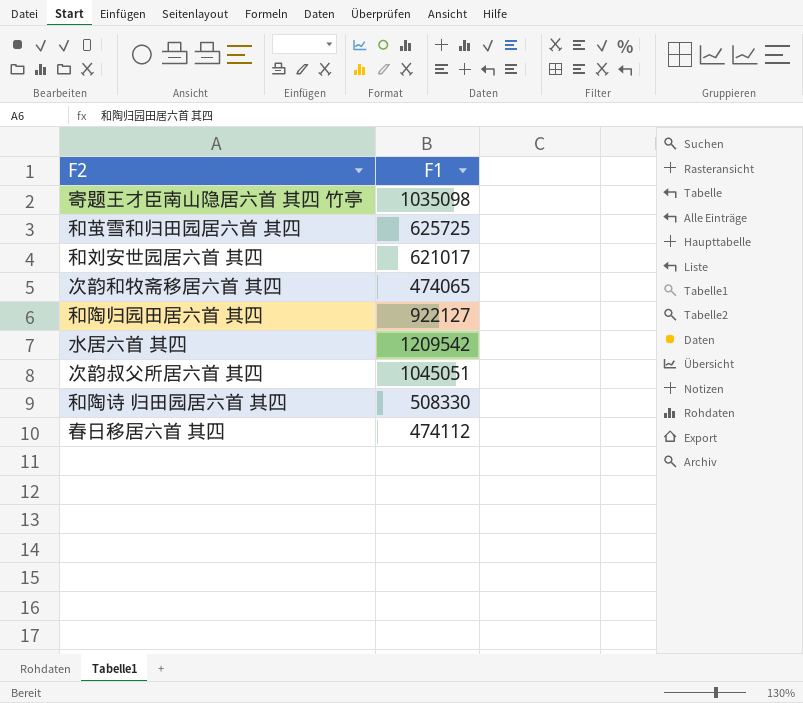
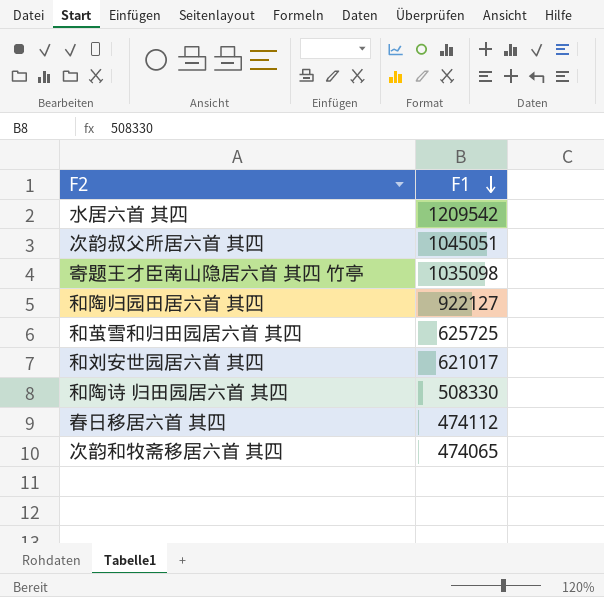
row order: none -> F1 descending

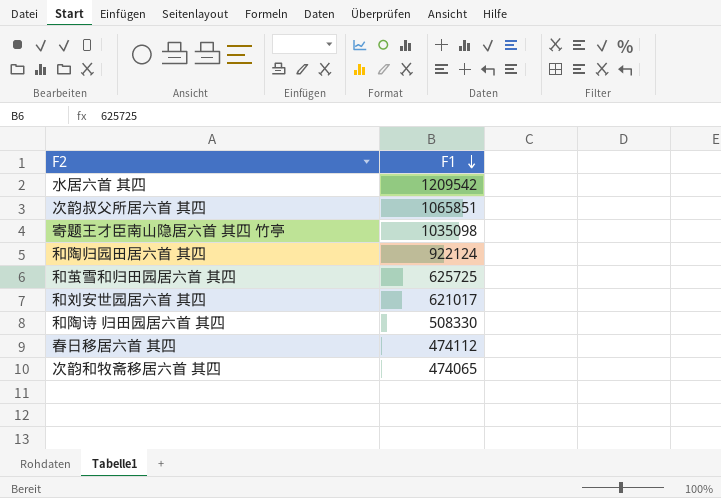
次韵叔父所居六首 其四 | F1: 1045051 -> 1065851
和陶归园田居六首 其四 | F1: 922127 -> 922124

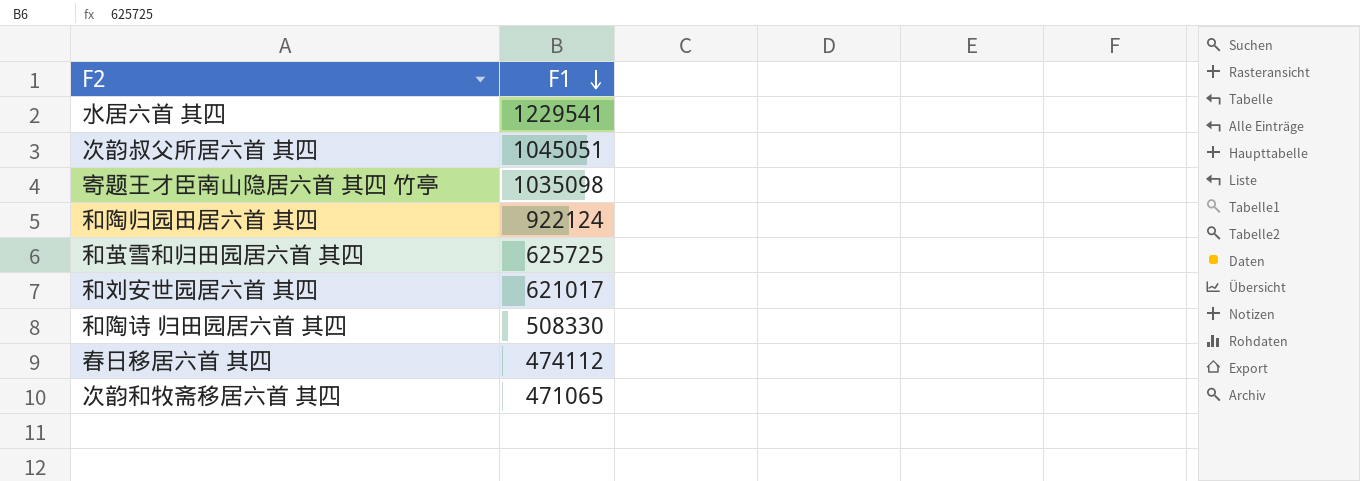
水居六首 其四 | F1: 1209542 -> 1229541
次韵叔父所居六首 其四 | F1: 1065851 -> 1045051
次韵和牧斋移居六首 其四 | F1: 474065 -> 471065

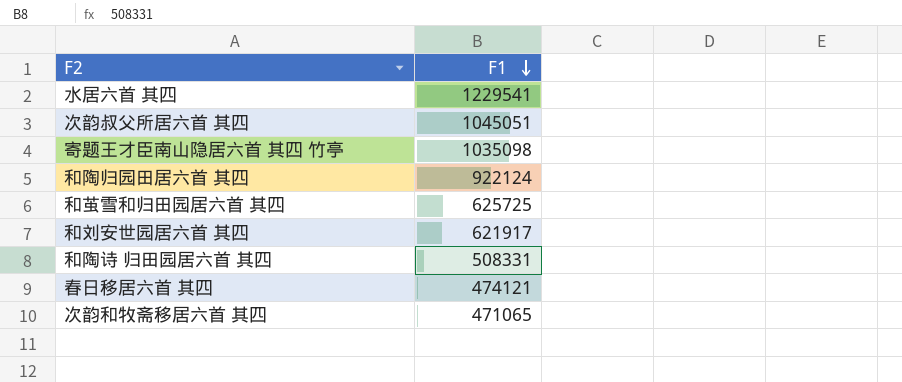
和刘安世园居六首 其四 | F1: 621017 -> 621917
和陶诗 归田园居六首 其四 | F1: 508330 -> 508331
春日移居六首 其四 | F1: 474112 -> 474121

